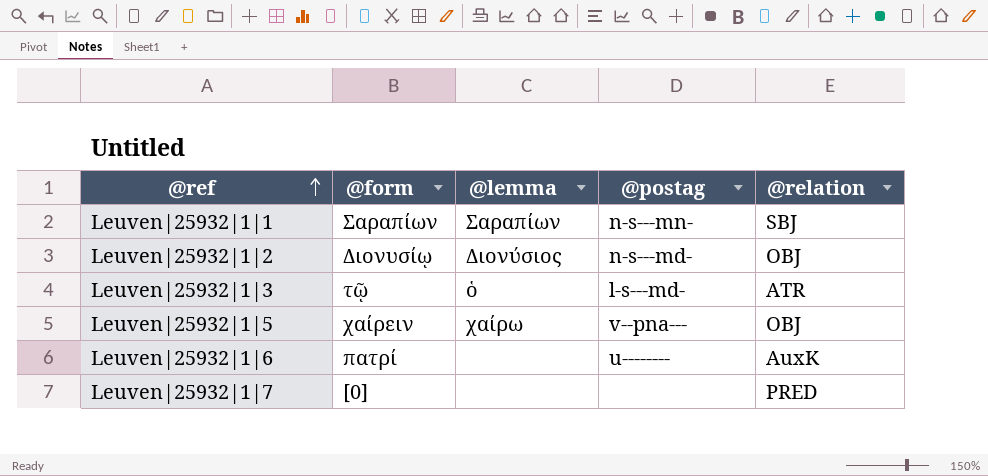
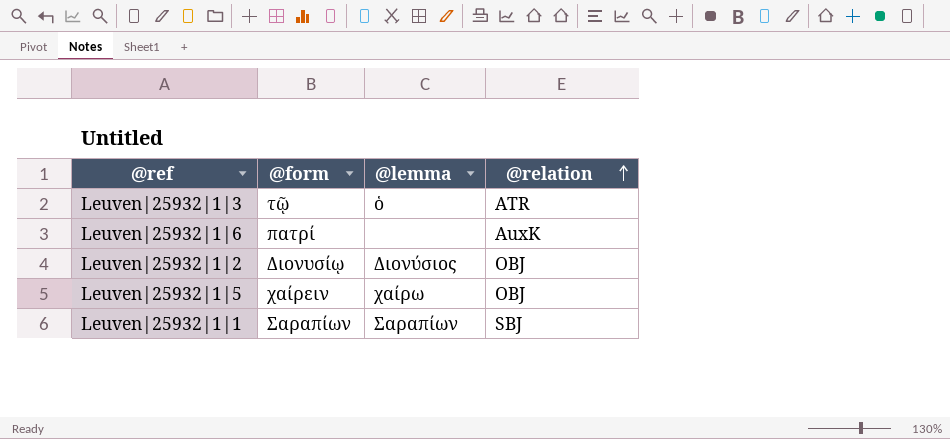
row order: @ref ascending -> @relation ascending
column @postag | position: 4 -> none
row Leuven|25932|1|7: [0] | none | none | PRED -> none

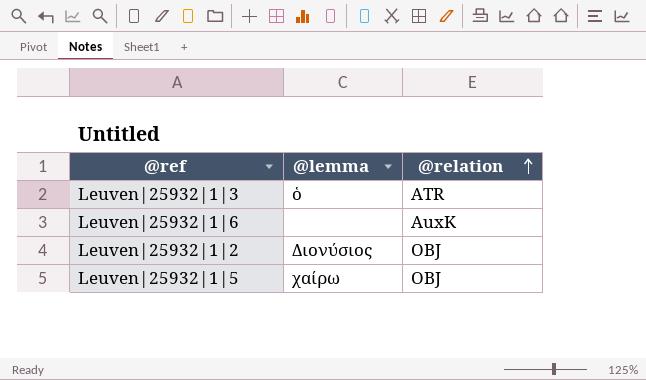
column @form | position: 2 -> none
row Leuven|25932|1|1: Σαραπίων | Σαραπίων | SBJ -> none

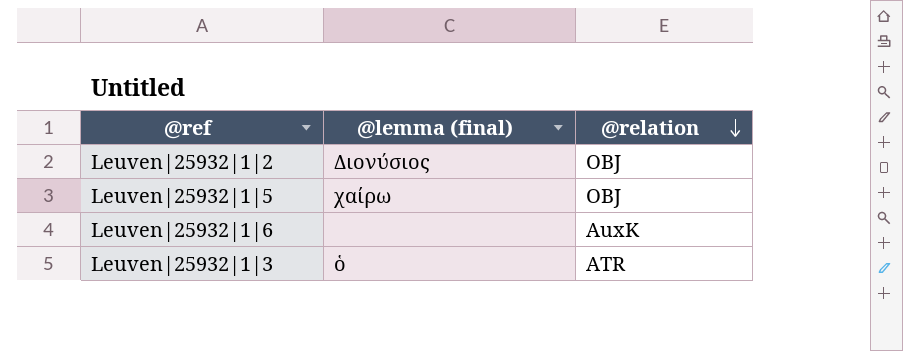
row order: @relation ascending -> @relation descending
column name: @lemma -> @lemma (final)

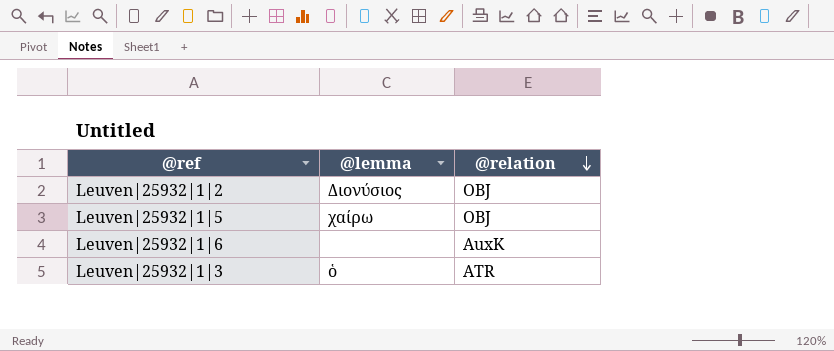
column name: @lemma (final) -> @lemma

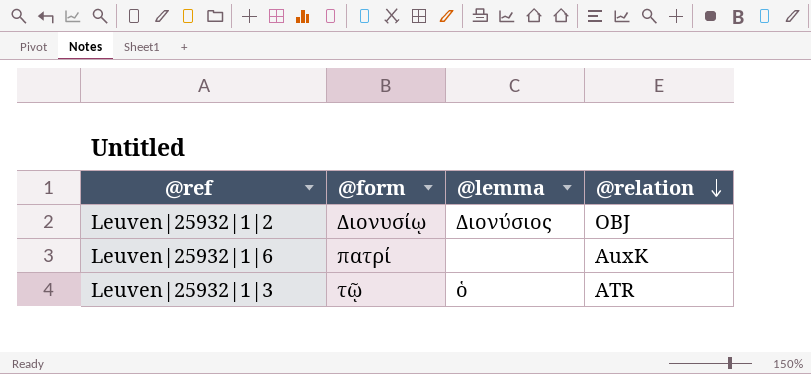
column @form | position: none -> 2
row Leuven|25932|1|5: χαίρω | OBJ -> none

